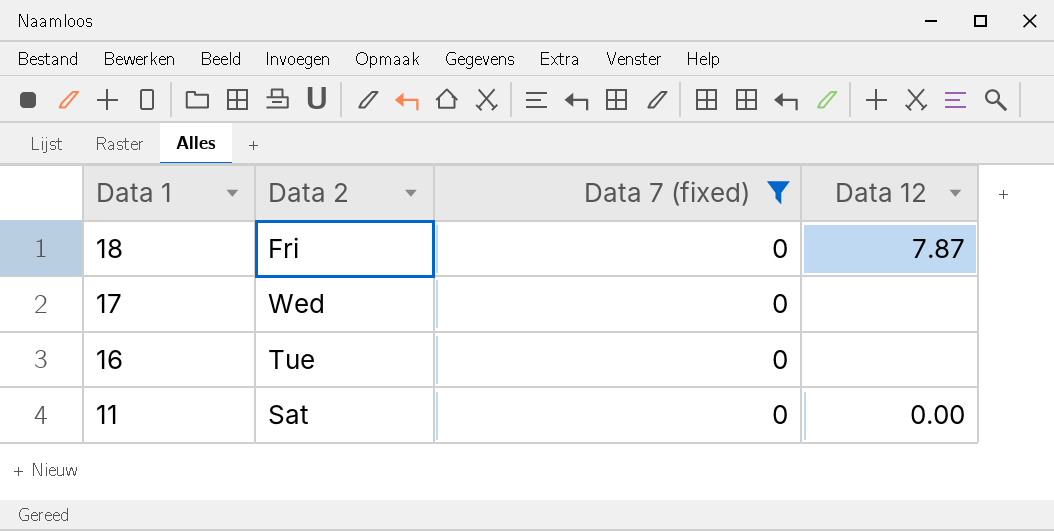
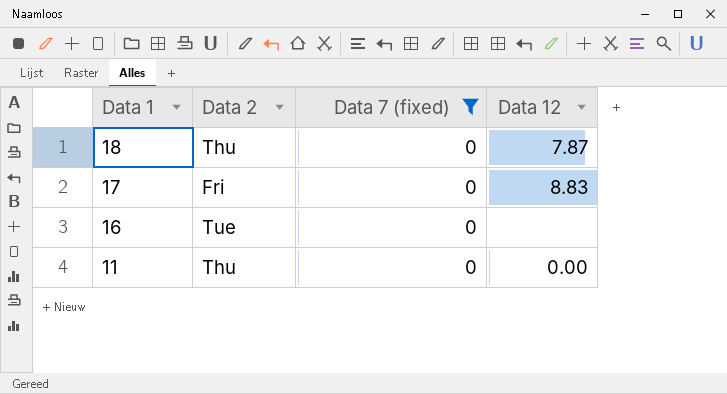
18 | Data 2: Fri -> Thu
17 | Data 2: Wed -> Fri
17 | Data 12: none -> 8.83
11 | Data 2: Sat -> Thu

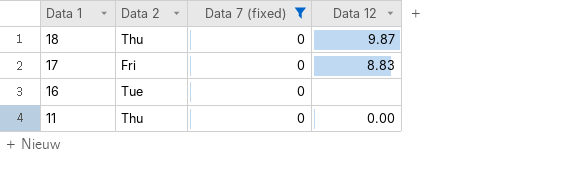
18 | Data 12: 7.87 -> 9.87

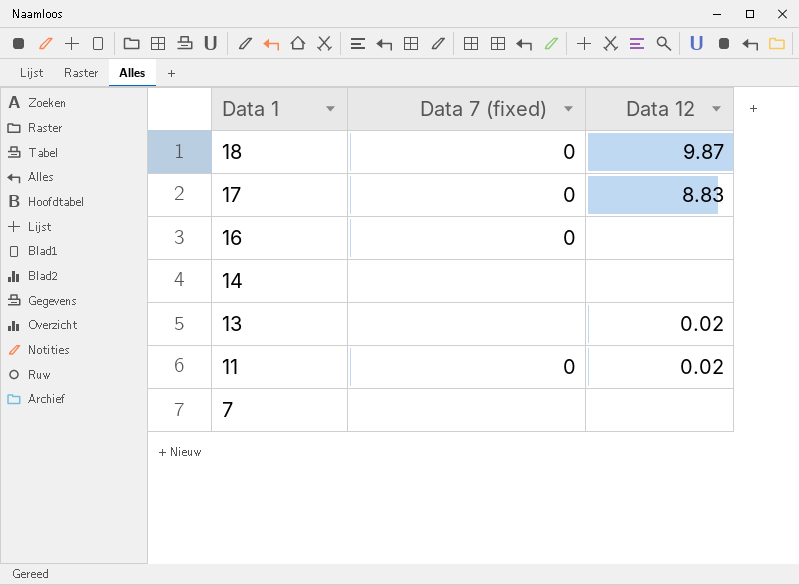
filter: Data 7 (fixed) = 0 -> none
column Data 2 | position: 2 -> none
11 | Data 12: 0.00 -> 0.02

